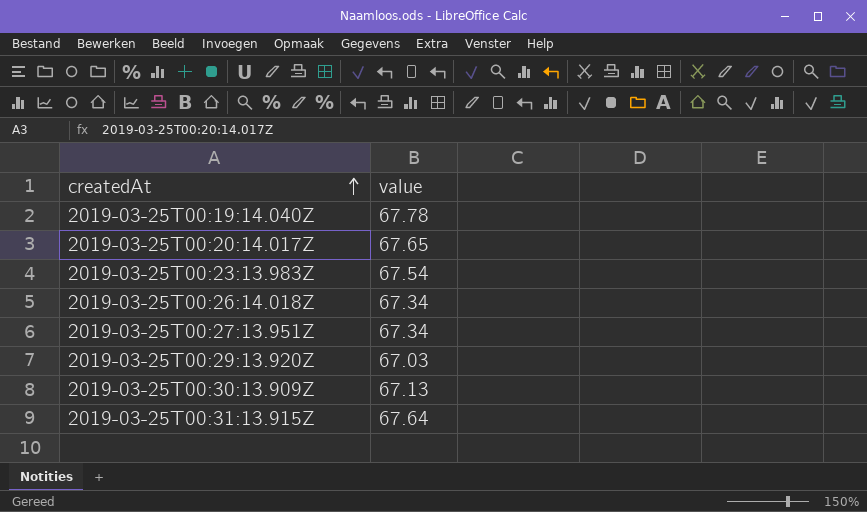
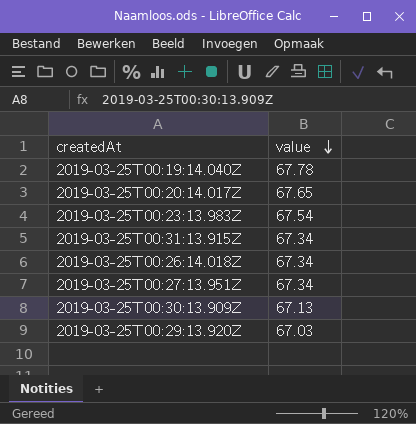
row order: createdAt ascending -> value descending
2019-03-25T00:31:13.915Z | value: 67.64 -> 67.34

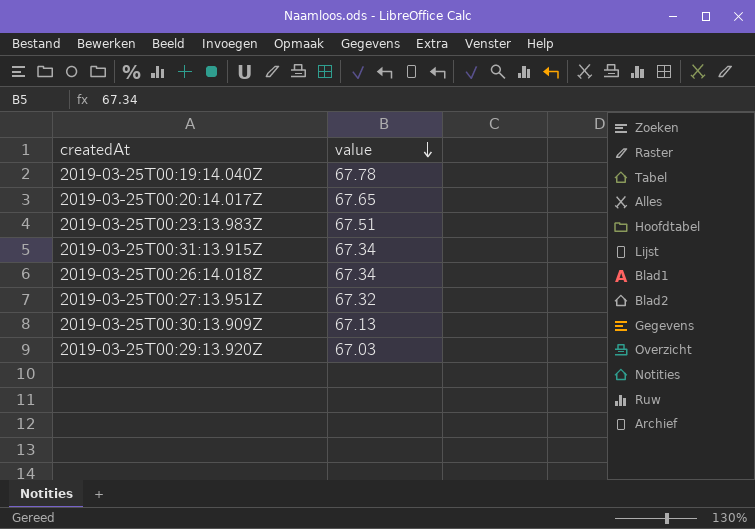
2019-03-25T00:23:13.983Z | value: 67.54 -> 67.51
2019-03-25T00:27:13.951Z | value: 67.34 -> 67.32

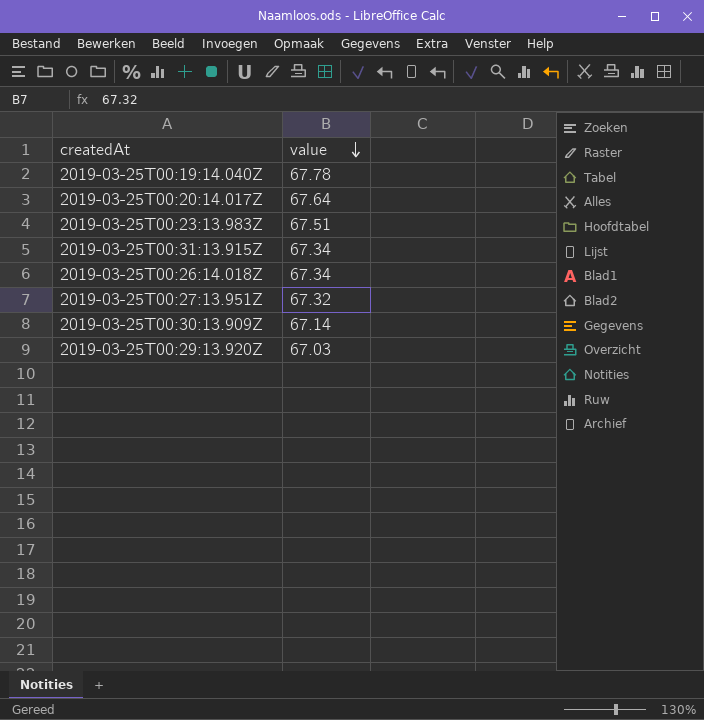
2019-03-25T00:20:14.017Z | value: 67.65 -> 67.64
2019-03-25T00:30:13.909Z | value: 67.13 -> 67.14

